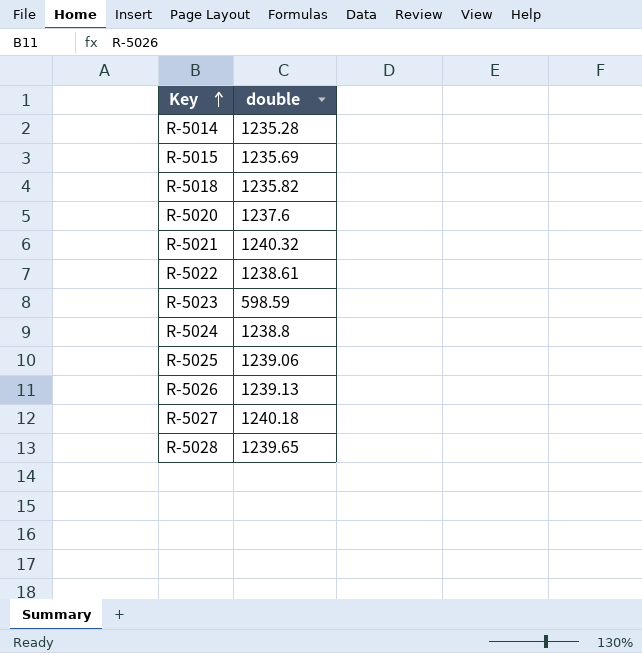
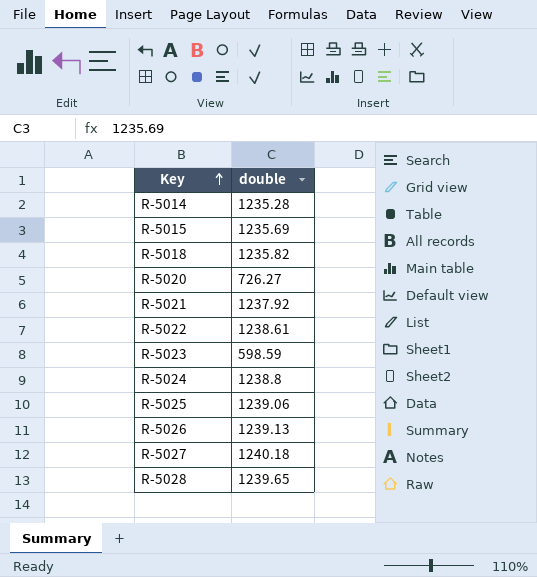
R-5020 | double: 1237.6 -> 726.27
R-5021 | double: 1240.32 -> 1237.92

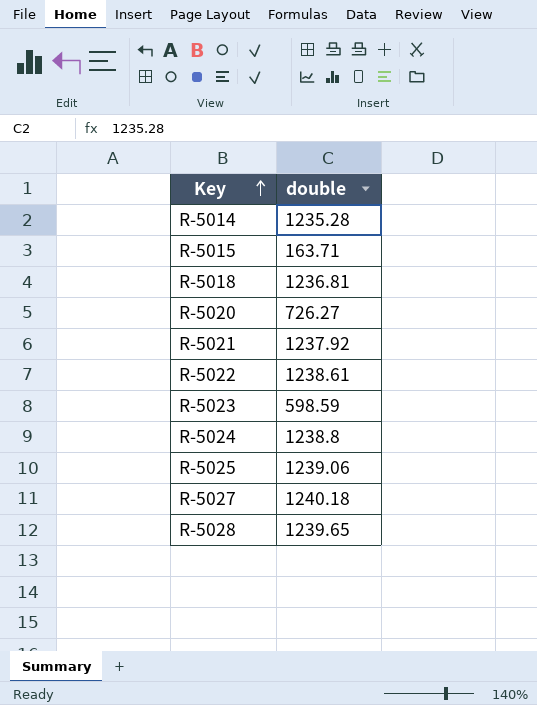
row R-5026: 1239.13 -> none
R-5015 | double: 1235.69 -> 163.71
R-5018 | double: 1235.82 -> 1236.81

